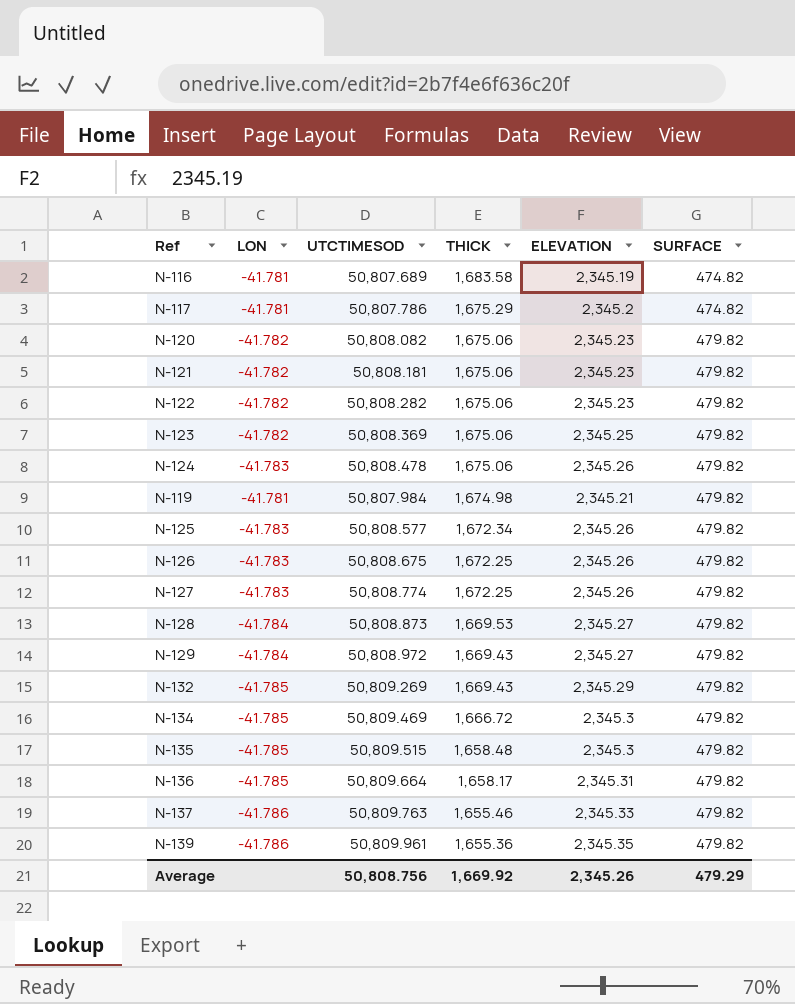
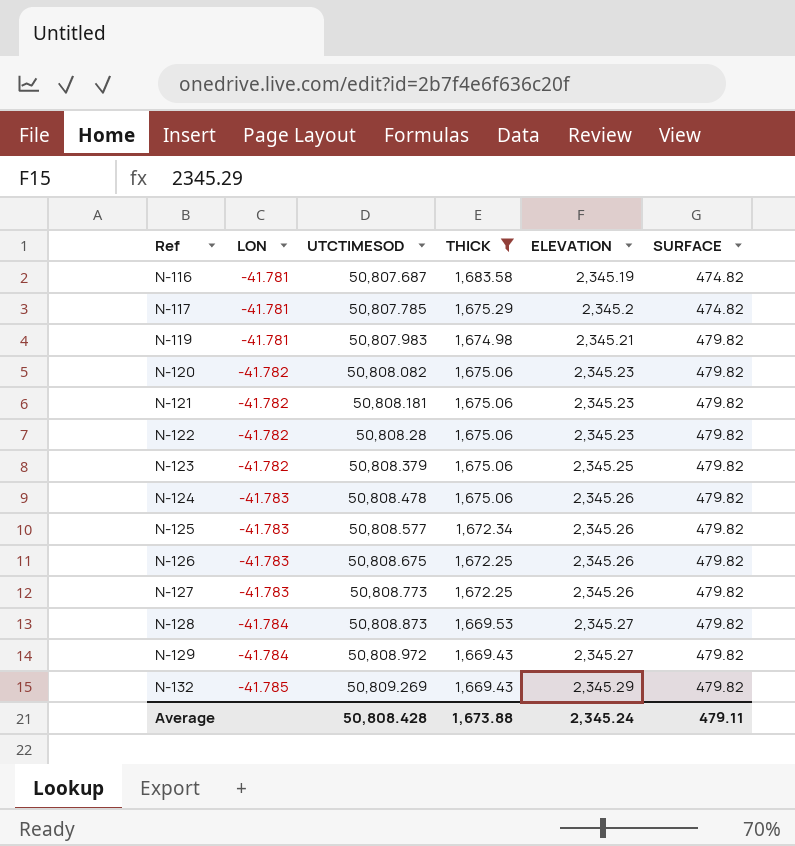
filter: none -> THICK >= 1,669.43
row order: THICK descending -> Ref ascending
N-116 | UTCTIMESOD: 50,807.689 -> 50,807.687
N-117 | UTCTIMESOD: 50,807.786 -> 50,807.785
N-119 | UTCTIMESOD: 50,807.984 -> 50,807.983
N-122 | UTCTIMESOD: 50,808.282 -> 50,808.28
N-123 | UTCTIMESOD: 50,808.369 -> 50,808.379
N-127 | UTCTIMESOD: 50,808.774 -> 50,808.773
Average | UTCTIMESOD: 50,808.756 -> 50,808.428
Average | THICK: 1,669.92 -> 1,673.88
Average | ELEVATION: 2,345.26 -> 2,345.24
Average | SURFACE: 479.29 -> 479.11

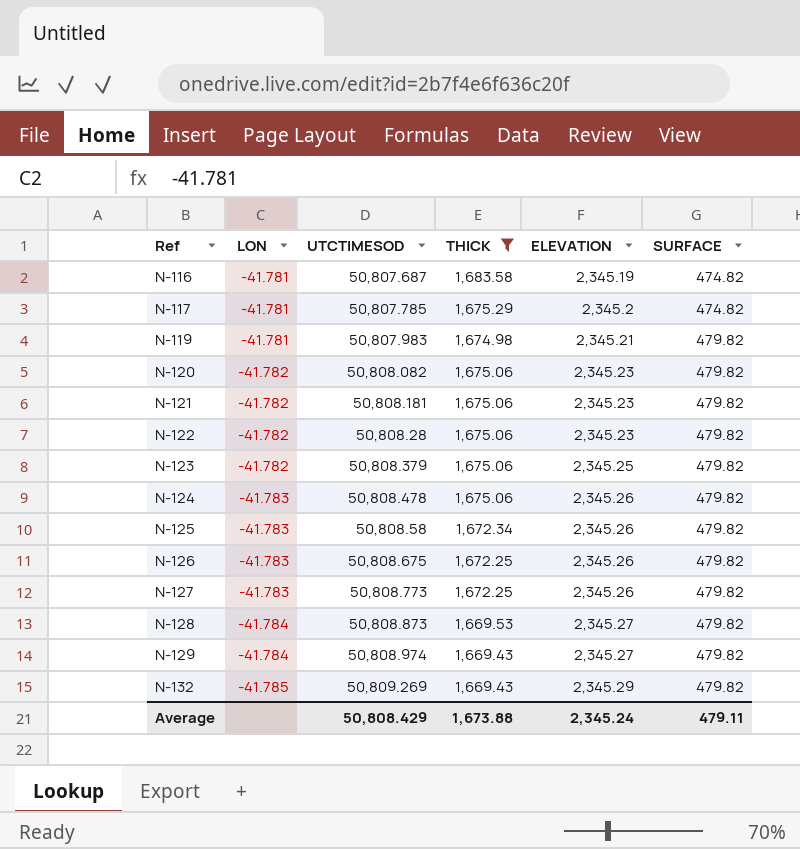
N-125 | UTCTIMESOD: 50,808.577 -> 50,808.58
N-129 | UTCTIMESOD: 50,808.972 -> 50,808.974
Average | UTCTIMESOD: 50,808.428 -> 50,808.429

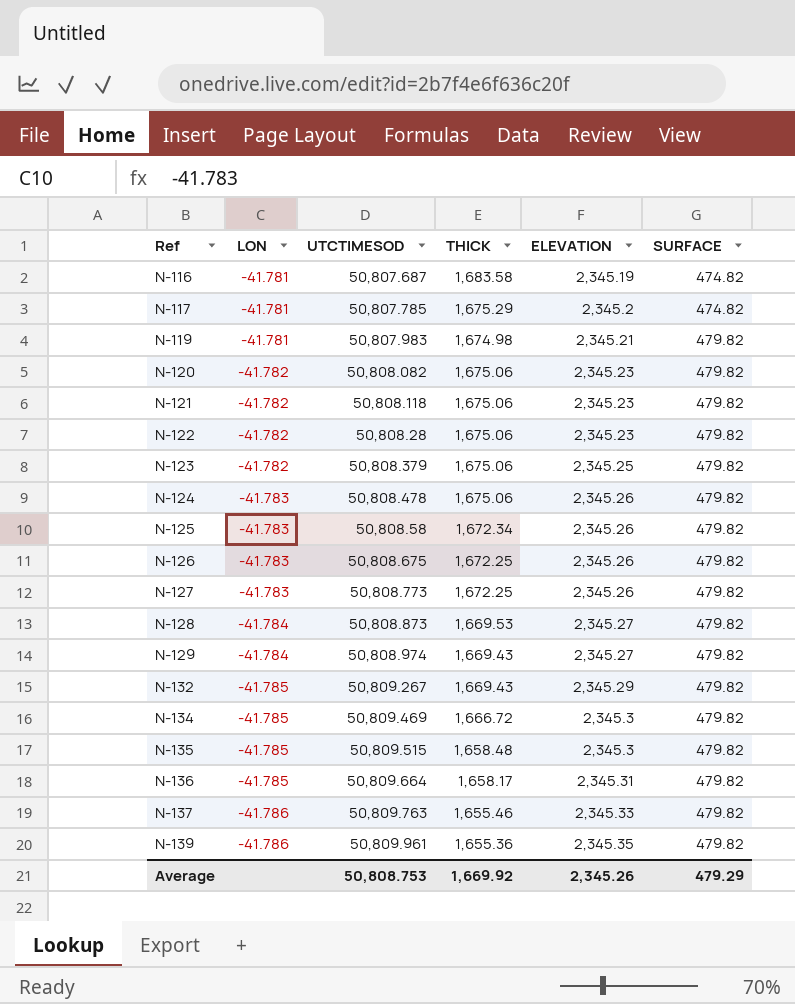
filter: THICK >= 1,669.43 -> none
N-121 | UTCTIMESOD: 50,808.181 -> 50,808.118
N-132 | UTCTIMESOD: 50,809.269 -> 50,809.267
Average | UTCTIMESOD: 50,808.429 -> 50,808.753
Average | THICK: 1,673.88 -> 1,669.92
Average | ELEVATION: 2,345.24 -> 2,345.26
Average | SURFACE: 479.11 -> 479.29

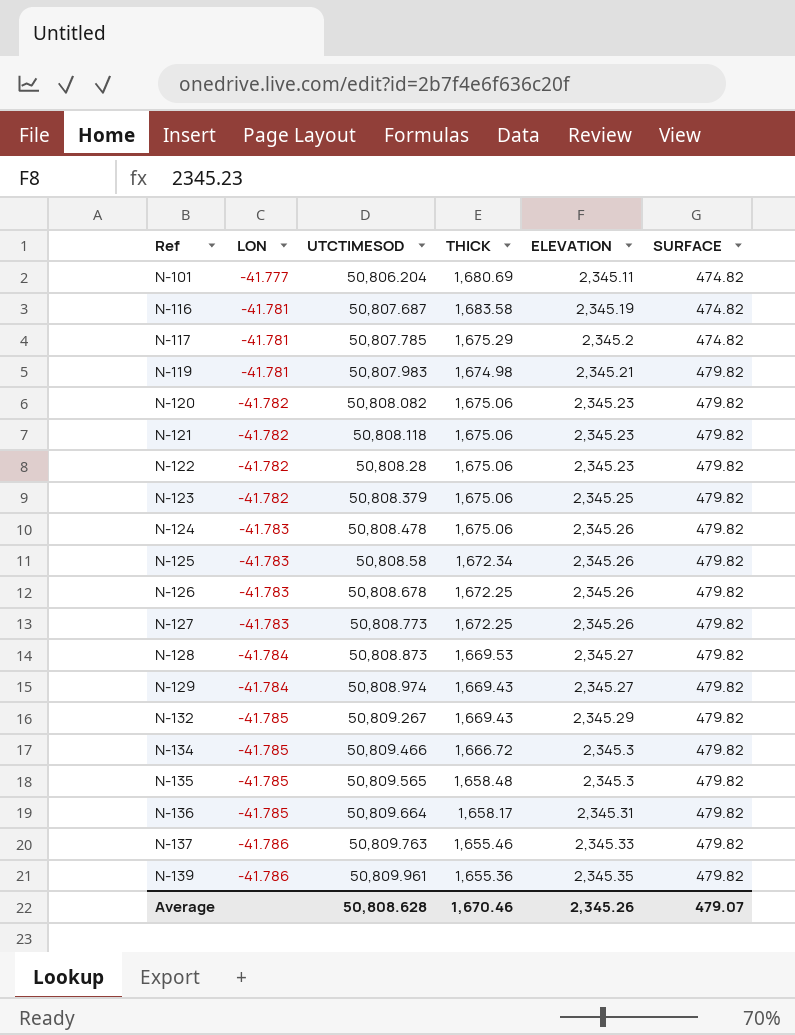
row N-101: none -> -41.777 | 50,806.204 | 1,680.69 | 2,345.11 | 474.82
N-126 | UTCTIMESOD: 50,808.675 -> 50,808.678
N-134 | UTCTIMESOD: 50,809.469 -> 50,809.466
N-135 | UTCTIMESOD: 50,809.515 -> 50,809.565
Average | UTCTIMESOD: 50,808.753 -> 50,808.628
Average | THICK: 1,669.92 -> 1,670.46
Average | SURFACE: 479.29 -> 479.07

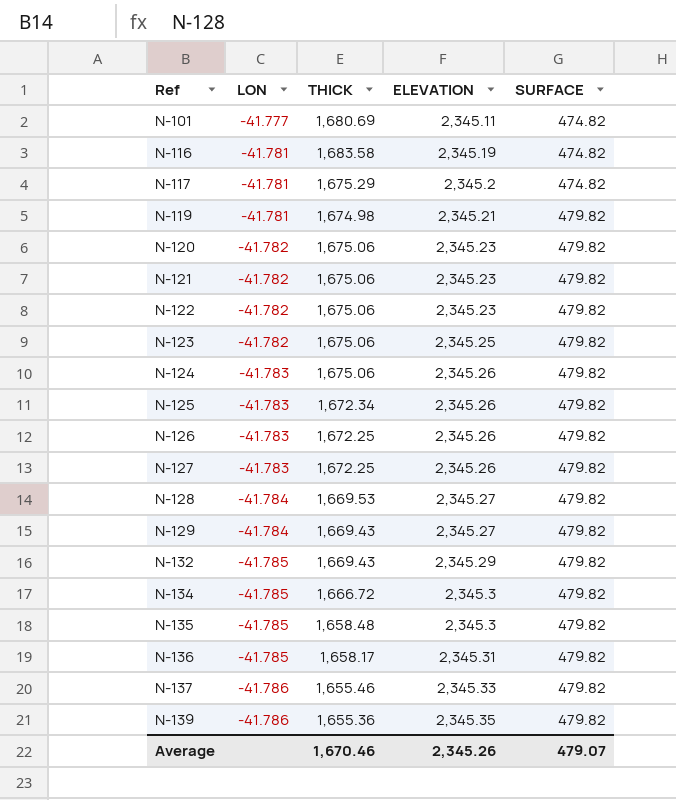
column UTCTIMESOD | position: 3 -> none

